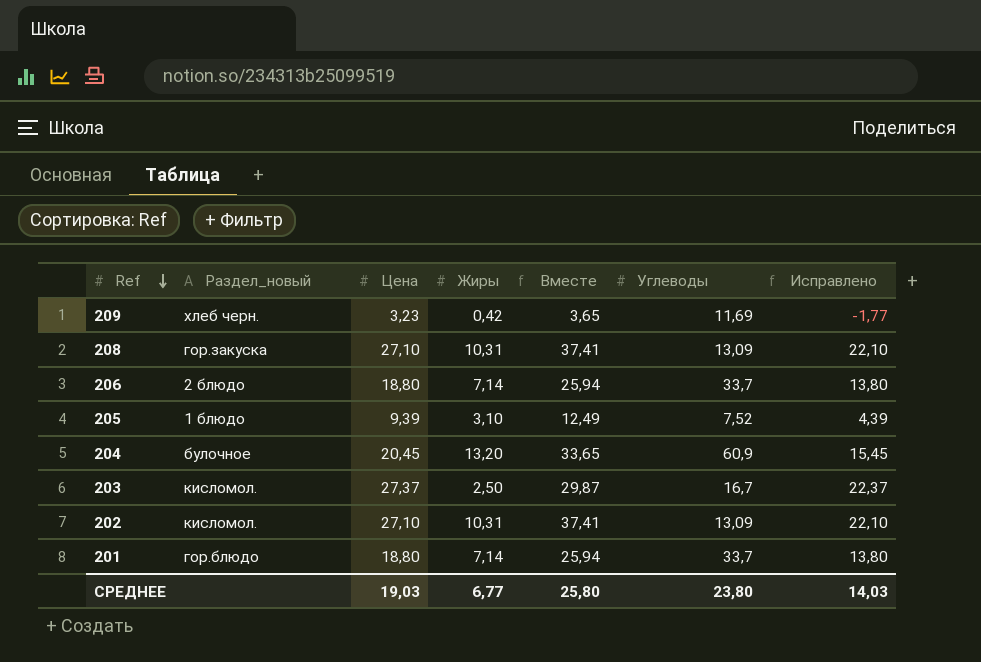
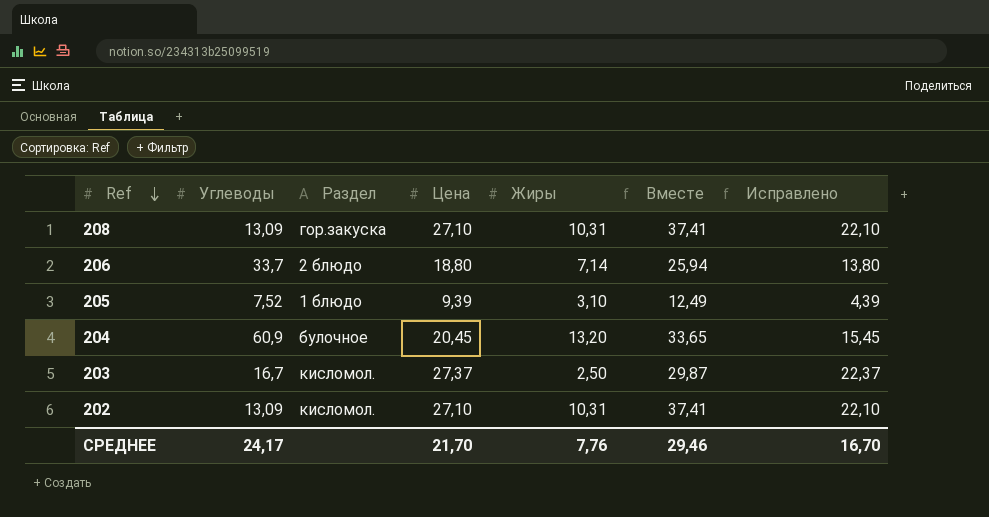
column Углеводы | position: 6 -> 2
column name: Раздел_новый -> Раздел
row 209: хлеб черн. | 3,23 | 0,42 | 3,65 | 11,69 | -1,77 -> none
row 201: гор.блюдо | 18,80 | 7,14 | 25,94 | 33,7 | 13,80 -> none
СРЕДНЕЕ | Углеводы: 23,80 -> 24,17
СРЕДНЕЕ | Цена: 19,03 -> 21,70
СРЕДНЕЕ | Жиры: 6,77 -> 7,76
СРЕДНЕЕ | Вместе: 25,80 -> 29,46
СРЕДНЕЕ | Исправлено: 14,03 -> 16,70

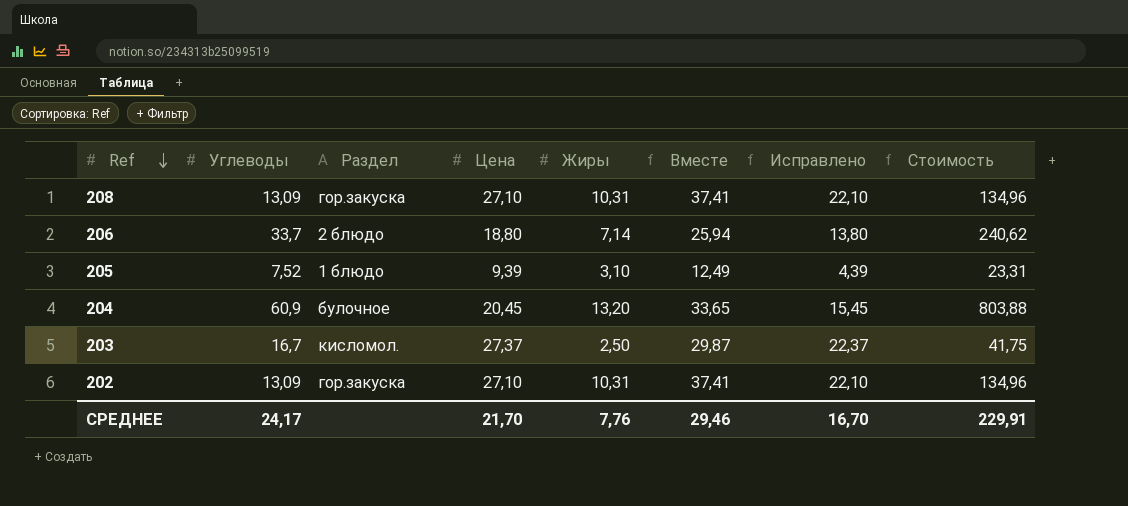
column Стоимость | formula: none -> [Углеводы] * [Жиры]
202 | Раздел: кисломол. -> гор.закуска

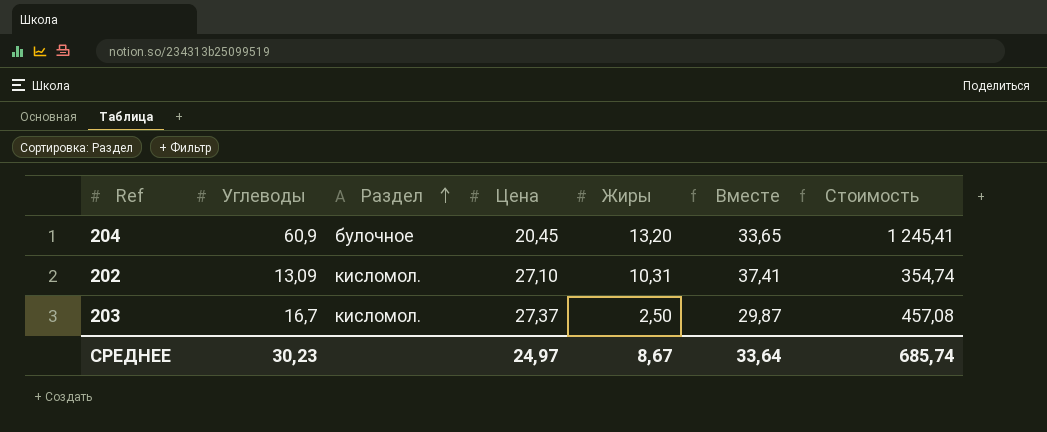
row order: Ref descending -> Раздел ascending
column Исправлено | formula: [Цена] - 5 -> none
column Стоимость | formula: [Углеводы] * [Жиры] -> [Углеводы] * [Цена]
row 208: 13,09 | гор.закуска | 27,10 | 10,31 | 37,41 | 22,10 | 134,96 -> none
row 206: 33,7 | 2 блюдо | 18,80 | 7,14 | 25,94 | 13,80 | 240,62 -> none
row 205: 7,52 | 1 блюдо | 9,39 | 3,10 | 12,49 | 4,39 | 23,31 -> none
202 | Раздел: гор.закуска -> кисломол.
СРЕДНЕЕ | Углеводы: 24,17 -> 30,23
СРЕДНЕЕ | Цена: 21,70 -> 24,97
СРЕДНЕЕ | Жиры: 7,76 -> 8,67
СРЕДНЕЕ | Вместе: 29,46 -> 33,64
СРЕДНЕЕ | Стоимость: 229,91 -> 685,74

